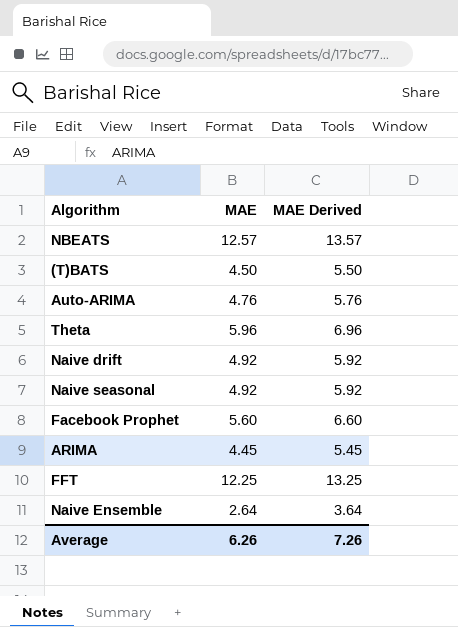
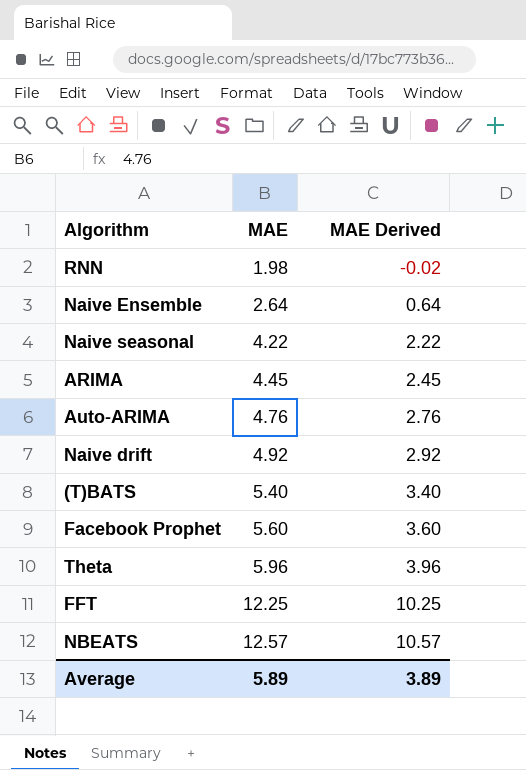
row order: none -> MAE ascending
column MAE Derived | formula: [MAE] + 1 -> [MAE] - 2
row RNN: none -> 1.98 | -0.02
Naive seasonal | MAE: 4.92 -> 4.22
(T)BATS | MAE: 4.50 -> 5.40
Average | MAE: 6.26 -> 5.89
Average | MAE Derived: 7.26 -> 3.89

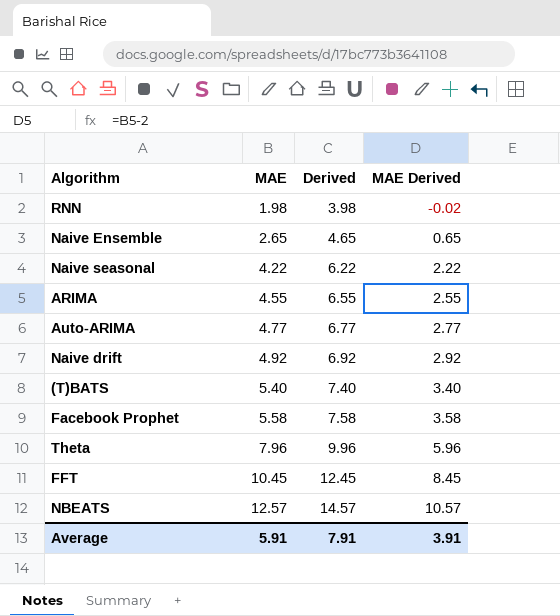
column Derived | formula: none -> [MAE] + 2
Naive Ensemble | MAE: 2.64 -> 2.65
Naive Ensemble | MAE Derived: 0.64 -> 0.65
ARIMA | MAE: 4.45 -> 4.55
ARIMA | MAE Derived: 2.45 -> 2.55
Auto-ARIMA | MAE: 4.76 -> 4.77
Auto-ARIMA | MAE Derived: 2.76 -> 2.77
Facebook Prophet | MAE: 5.60 -> 5.58
Facebook Prophet | MAE Derived: 3.60 -> 3.58
Theta | MAE: 5.96 -> 7.96
Theta | MAE Derived: 3.96 -> 5.96
FFT | MAE: 12.25 -> 10.45
FFT | MAE Derived: 10.25 -> 8.45
Average | MAE: 5.89 -> 5.91
Average | MAE Derived: 3.89 -> 3.91

